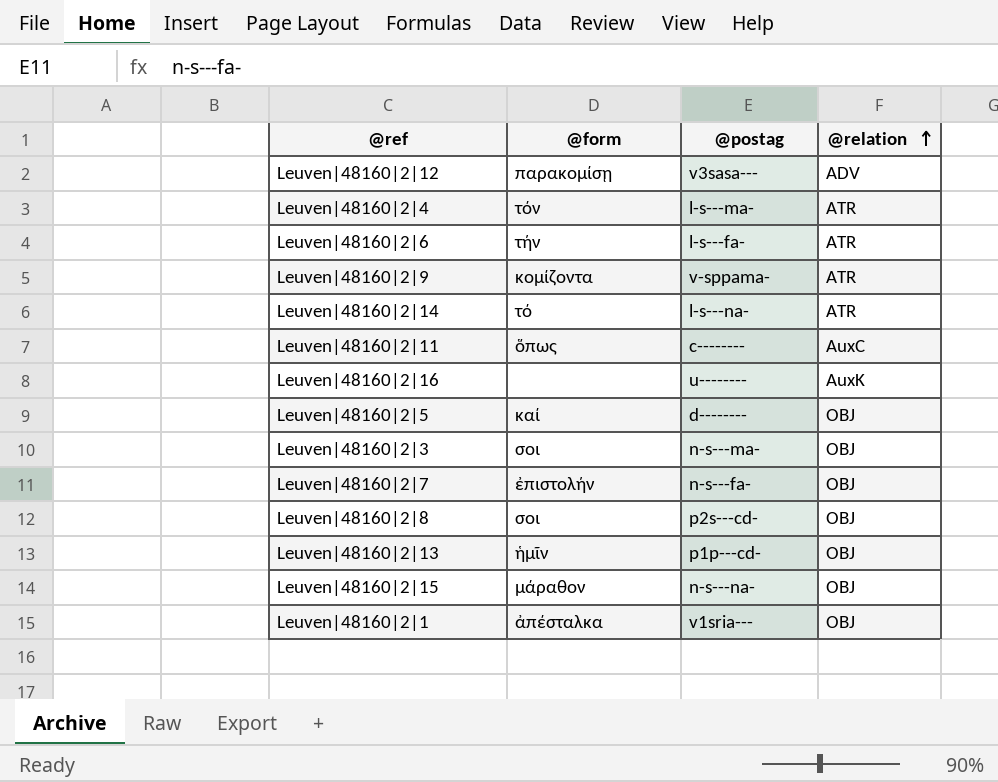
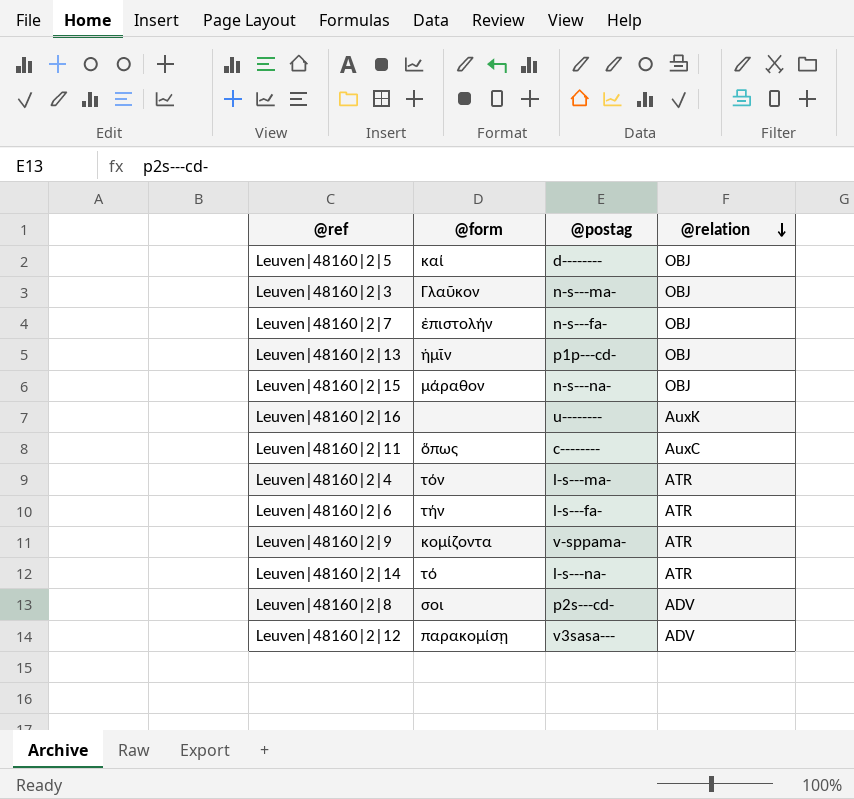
row order: @relation ascending -> @relation descending
row Leuven|48160|2|1: ἀπέσταλκα | v1sria--- | OBJ -> none
Leuven|48160|2|3 | @form: σοι -> Γλαῦκον
Leuven|48160|2|8 | @relation: OBJ -> ADV

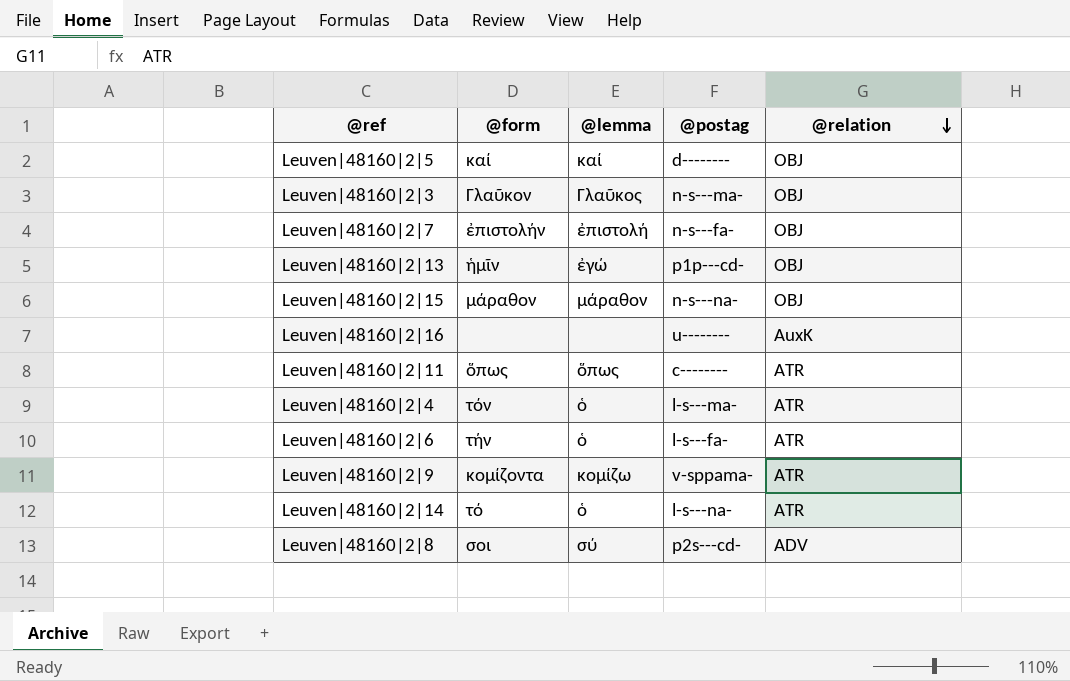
column @lemma | position: none -> 3
row Leuven|48160|2|12: παρακομίσῃ | v3sasa--- | ADV -> none
Leuven|48160|2|11 | @relation: AuxC -> ATR

